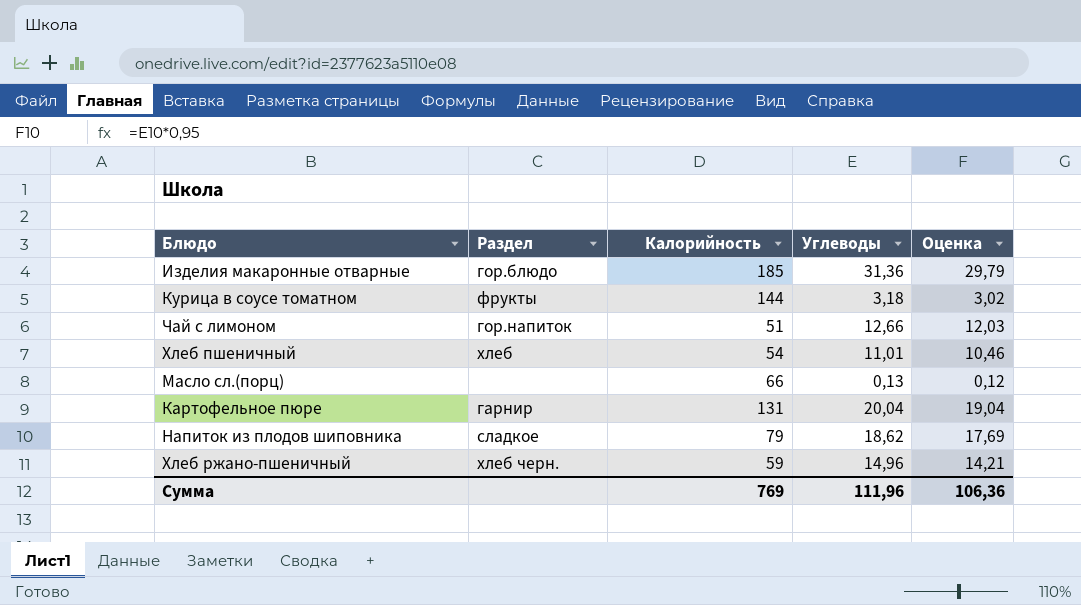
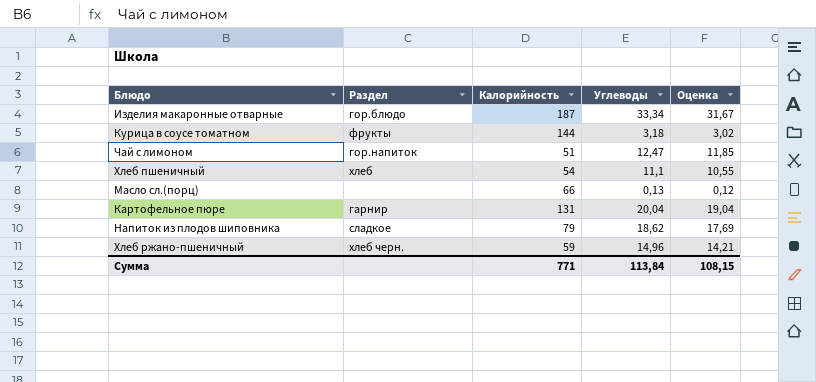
Изделия макаронные отварные | Калорийность: 185 -> 187
Изделия макаронные отварные | Углеводы: 31,36 -> 33,34
Изделия макаронные отварные | Оценка: 29,79 -> 31,67
Чай с лимоном | Углеводы: 12,66 -> 12,47
Чай с лимоном | Оценка: 12,03 -> 11,85
Хлеб пшеничный | Углеводы: 11,01 -> 11,1
Хлеб пшеничный | Оценка: 10,46 -> 10,55
Сумма | Калорийность: 769 -> 771
Сумма | Углеводы: 111,96 -> 113,84
Сумма | Оценка: 106,36 -> 108,15

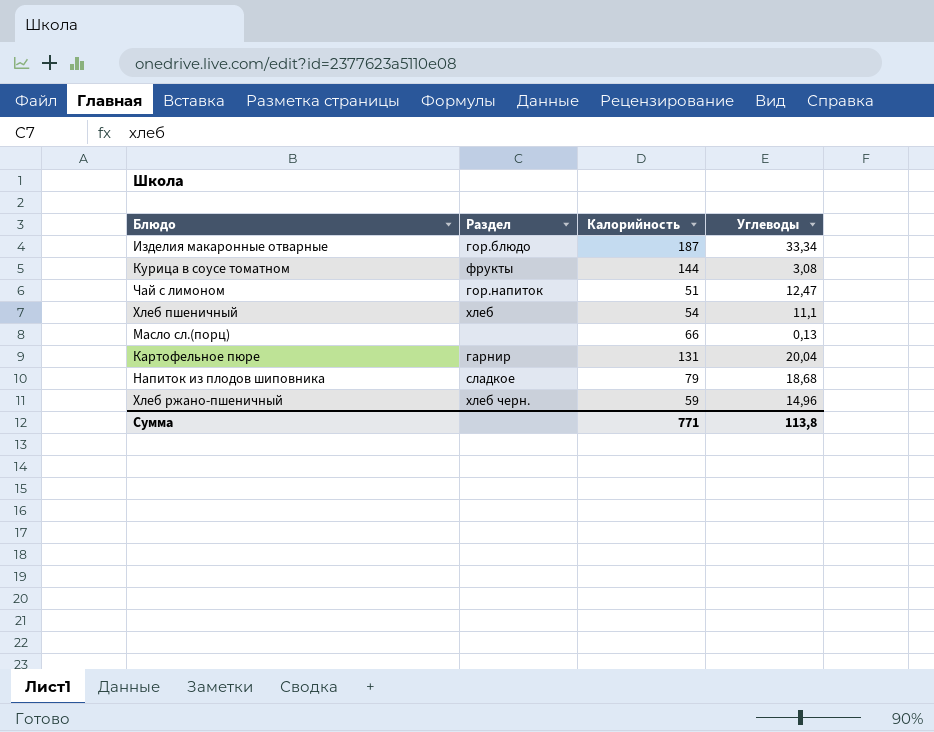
column Оценка | formula: [Углеводы] * 0,95 -> none
Курица в соусе томатном | Углеводы: 3,18 -> 3,08
Напиток из плодов шиповника | Углеводы: 18,62 -> 18,68
Сумма | Углеводы: 113,84 -> 113,8

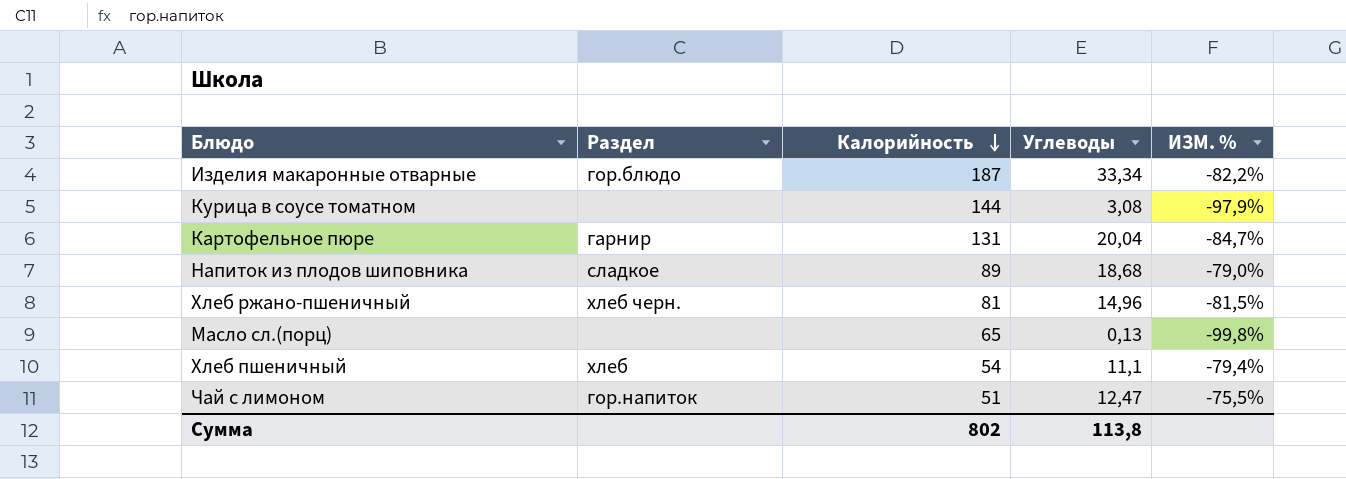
row order: none -> Калорийность descending
column ИЗМ. % | formula: none -> ([Углеводы] - [Калорийность]) / [Калорийность]
Курица в соусе томатном | Раздел: фрукты -> none
Напиток из плодов шиповника | Калорийность: 79 -> 89
Хлеб ржано-пшеничный | Калорийность: 59 -> 81
Масло сл.(порц) | Калорийность: 66 -> 65
Сумма | Калорийность: 771 -> 802

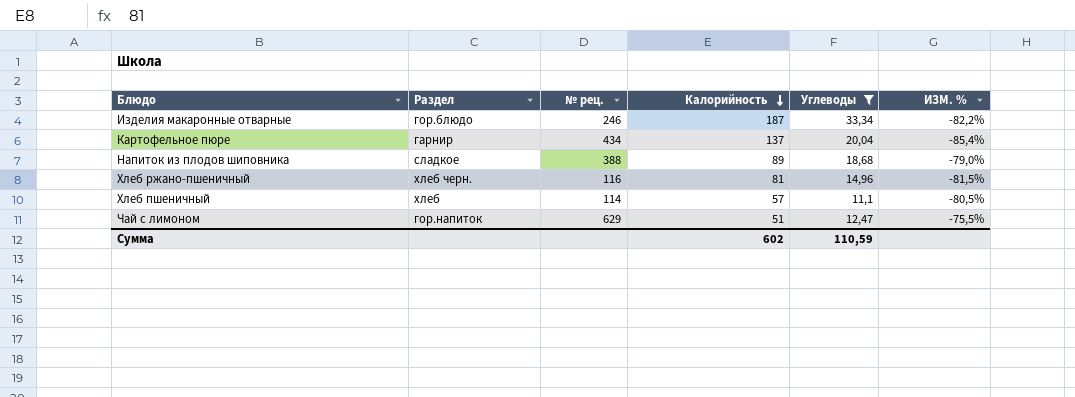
filter: none -> Углеводы >= 11,1
column № рец. | position: none -> 3
Картофельное пюре | Калорийность: 131 -> 137
Картофельное пюре | ИЗМ. %: -84,7% -> -85,4%
Хлеб пшеничный | Калорийность: 54 -> 57
Хлеб пшеничный | ИЗМ. %: -79,4% -> -80,5%
Сумма | Калорийность: 802 -> 602
Сумма | Углеводы: 113,8 -> 110,59

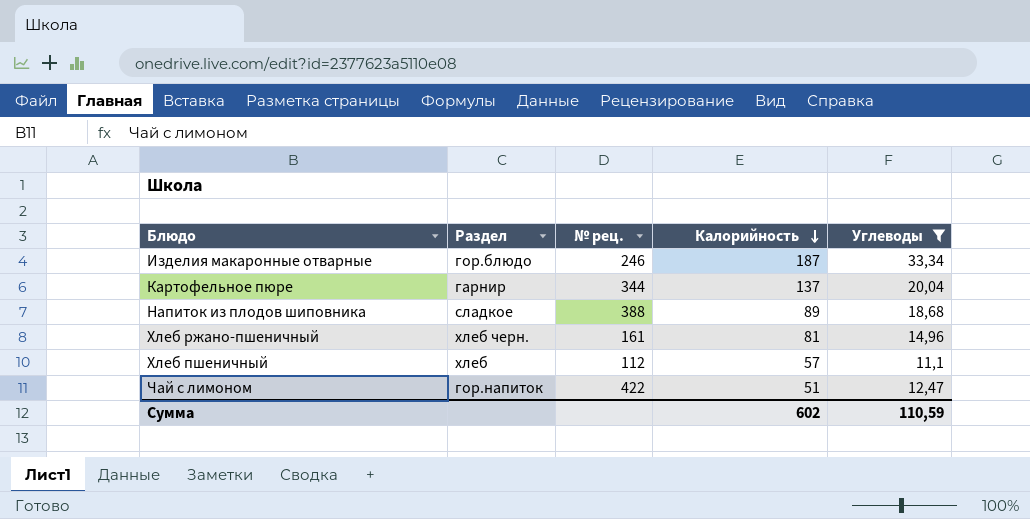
column ИЗМ. % | formula: ([Углеводы] - [Калорийность]) / [Калорийность] -> none
Картофельное пюре | № рец.: 434 -> 344
Хлеб ржано-пшеничный | № рец.: 116 -> 161
Хлеб пшеничный | № рец.: 114 -> 112
Чай с лимоном | № рец.: 629 -> 422

